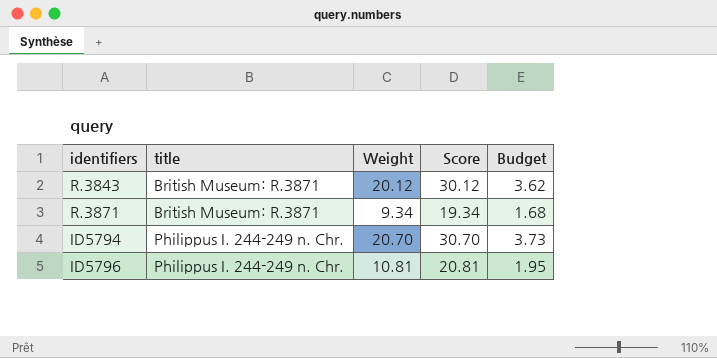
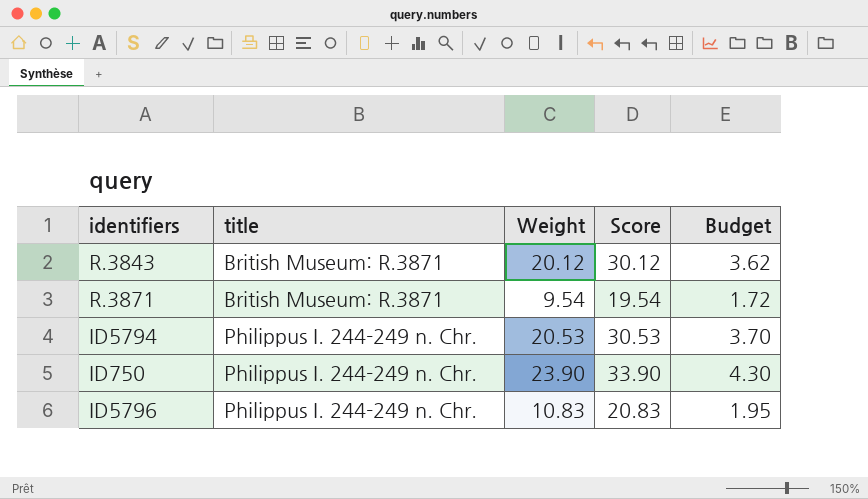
R.3871 | Weight: 9.34 -> 9.54
R.3871 | Score: 19.34 -> 19.54
R.3871 | Budget: 1.68 -> 1.72
ID5794 | Weight: 20.70 -> 20.53
ID5794 | Score: 30.70 -> 30.53
ID5794 | Budget: 3.73 -> 3.70
row ID750: none -> Philippus I. 244-249 n. Chr. | 23.90 | 33.90 | 4.30
ID5796 | Weight: 10.81 -> 10.83
ID5796 | Score: 20.81 -> 20.83

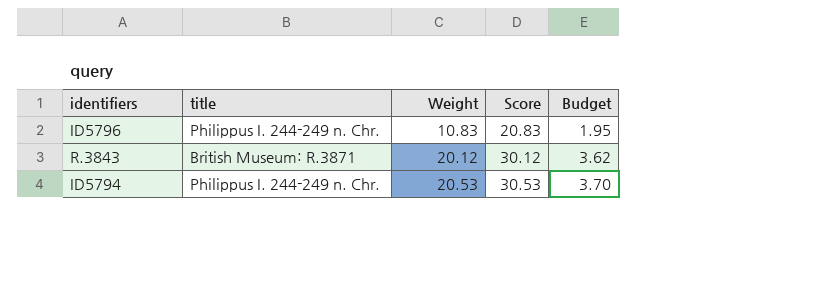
row order: title ascending -> Weight ascending
row R.3871: British Museum: R.3871 | 9.54 | 19.54 | 1.72 -> none
row ID750: Philippus I. 244-249 n. Chr. | 23.90 | 33.90 | 4.30 -> none

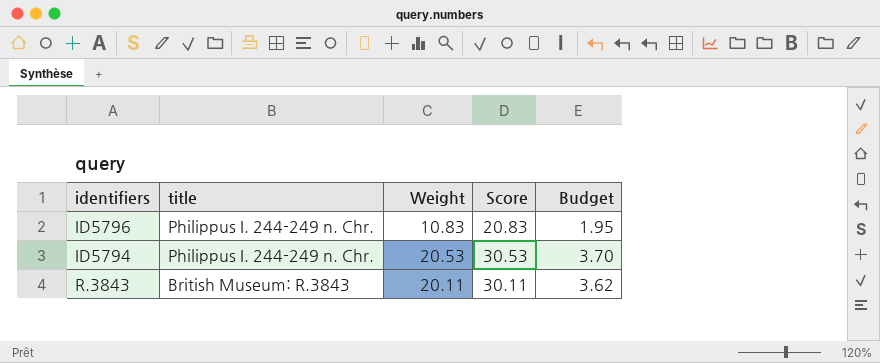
row order: Weight ascending -> title descending
R.3843 | title: British Museum: R.3871 -> British Museum: R.3843
R.3843 | Weight: 20.12 -> 20.11
R.3843 | Score: 30.12 -> 30.11

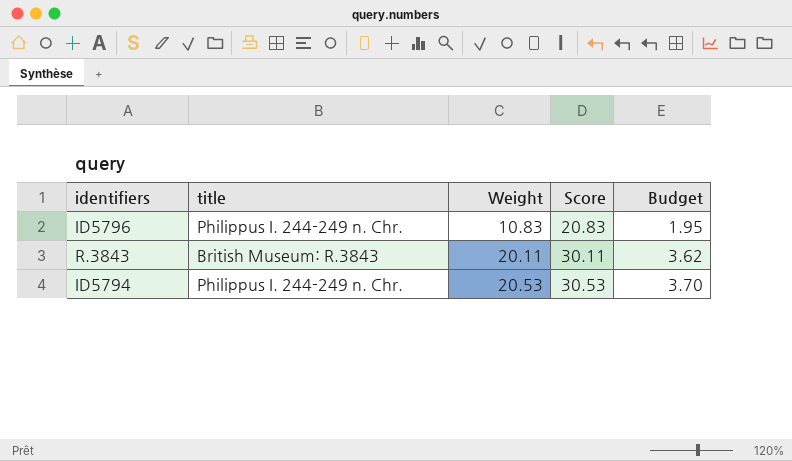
row order: title descending -> Weight ascending

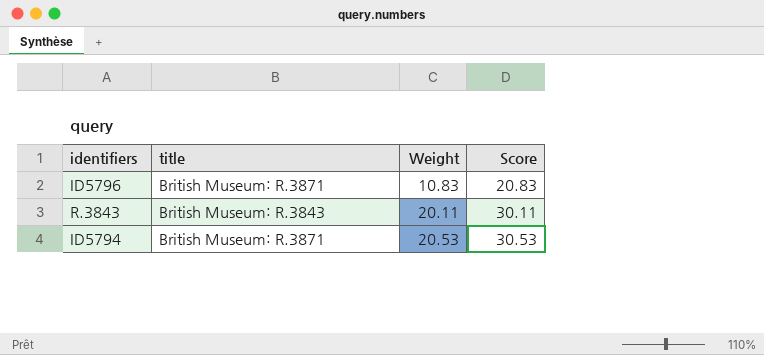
column Budget | formula: [Weight] * 0.18 -> none
ID5796 | title: Philippus I. 244-249 n. Chr. -> British Museum: R.3871
ID5794 | title: Philippus I. 244-249 n. Chr. -> British Museum: R.3871

